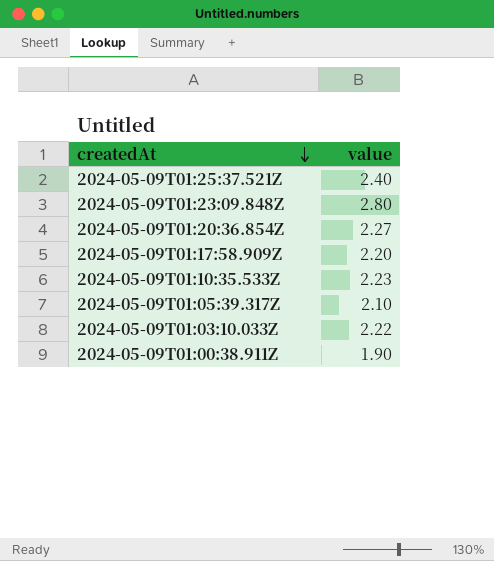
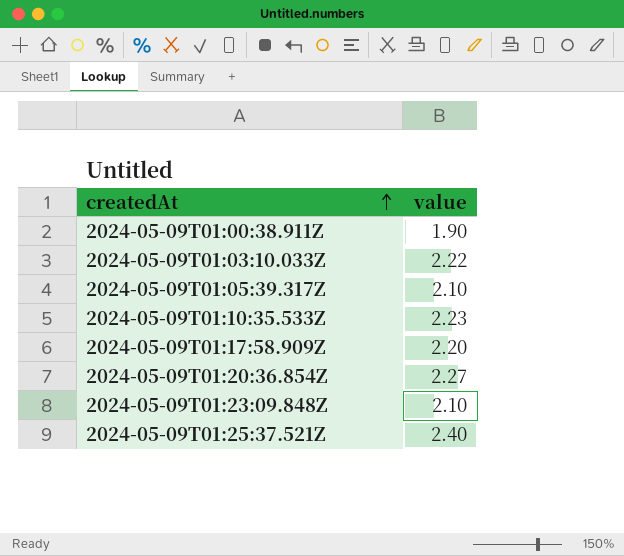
row order: createdAt descending -> createdAt ascending
2024-05-09T01:23:09.848Z | value: 2.80 -> 2.10

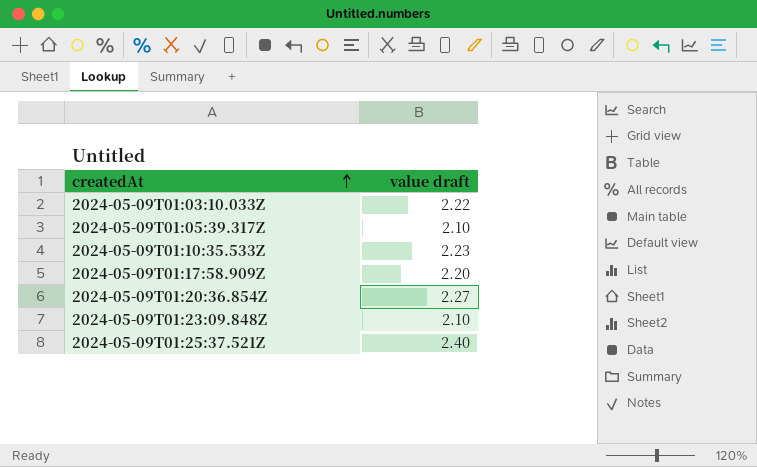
column name: value -> value draft
row 2024-05-09T01:00:38.911Z: 1.90 -> none

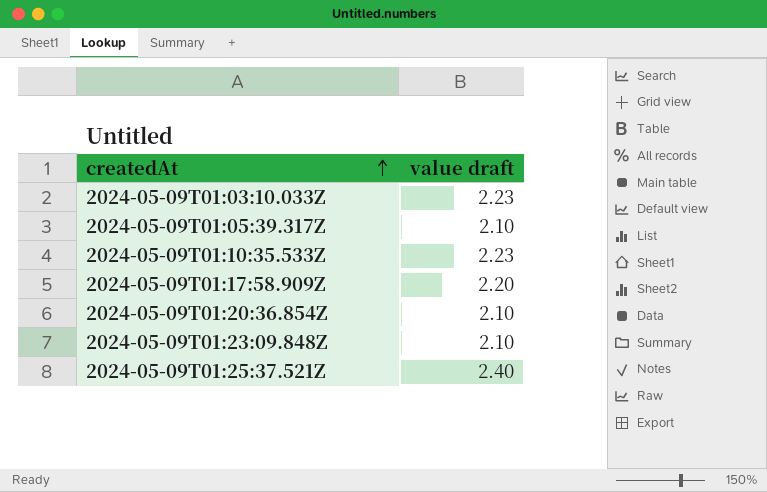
2024-05-09T01:03:10.033Z | value draft: 2.22 -> 2.23
2024-05-09T01:20:36.854Z | value draft: 2.27 -> 2.10

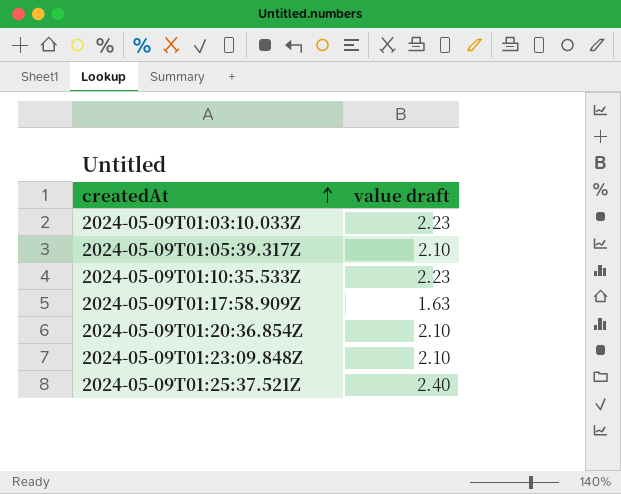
2024-05-09T01:17:58.909Z | value draft: 2.20 -> 1.63

